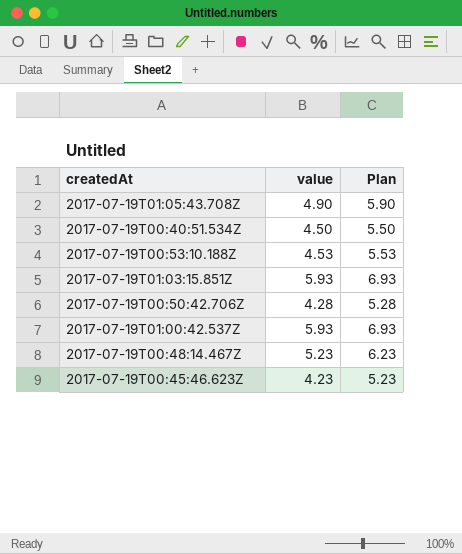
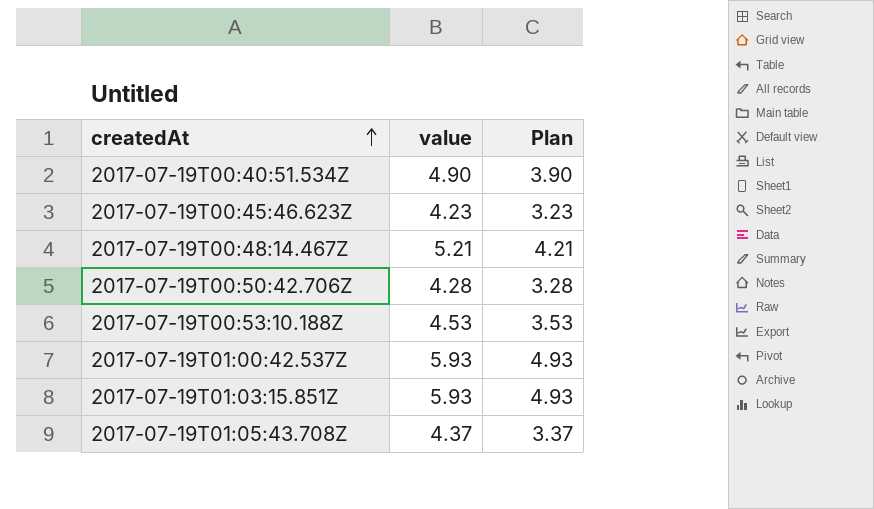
row order: none -> createdAt ascending
column Plan | formula: [value] + 1 -> [value] - 1
2017-07-19T00:40:51.534Z | value: 4.50 -> 4.90
2017-07-19T00:48:14.467Z | value: 5.23 -> 5.21
2017-07-19T01:05:43.708Z | value: 4.90 -> 4.37

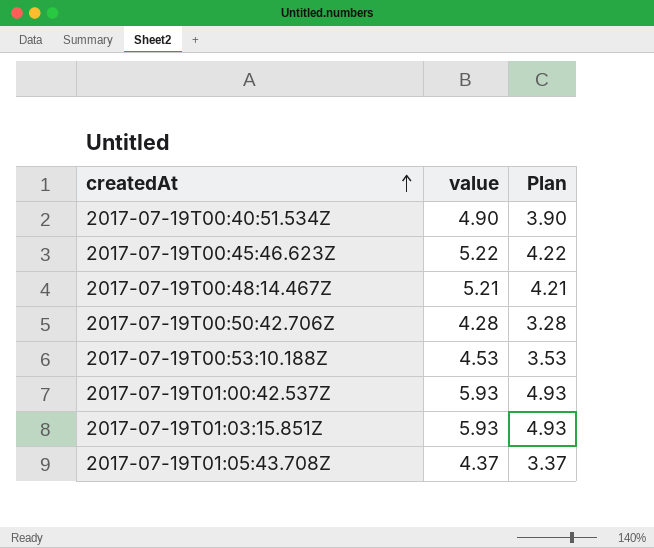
2017-07-19T00:45:46.623Z | value: 4.23 -> 5.22
2017-07-19T00:45:46.623Z | Plan: 3.23 -> 4.22

